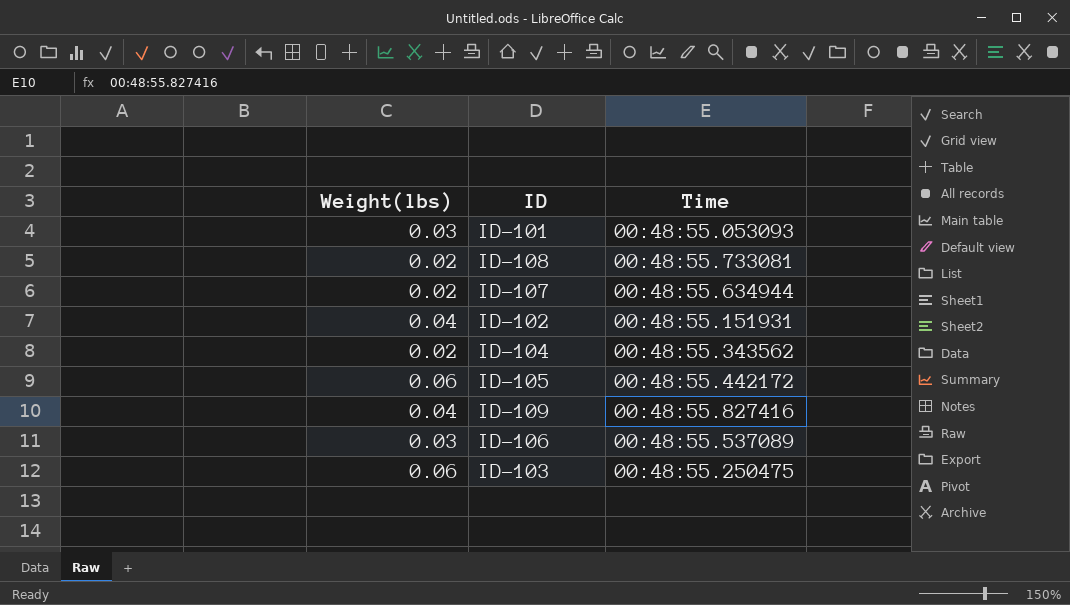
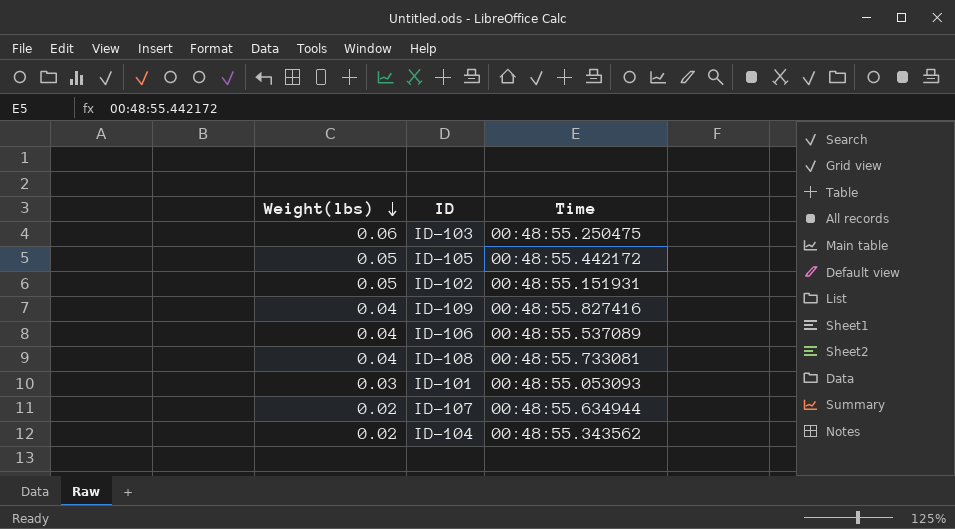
row order: none -> Weight(lbs) descending
ID-105 | Weight(lbs): 0.06 -> 0.05
ID-102 | Weight(lbs): 0.04 -> 0.05
ID-106 | Weight(lbs): 0.03 -> 0.04
ID-108 | Weight(lbs): 0.02 -> 0.04

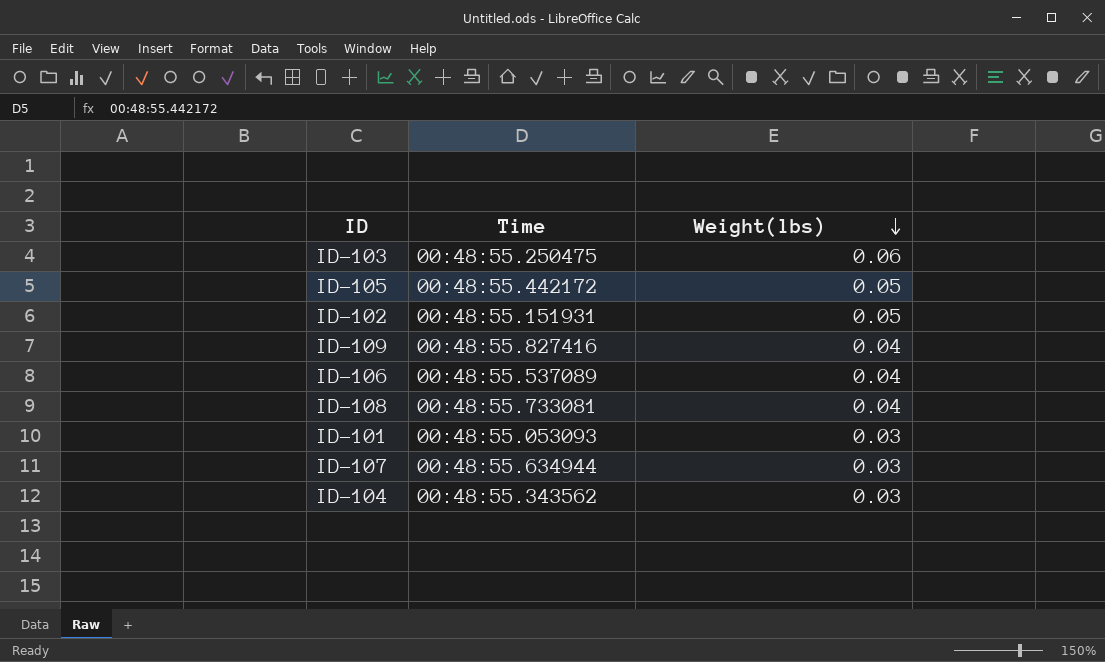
column Weight(lbs) | position: 1 -> 3
ID-107 | Weight(lbs): 0.02 -> 0.03
ID-104 | Weight(lbs): 0.02 -> 0.03

